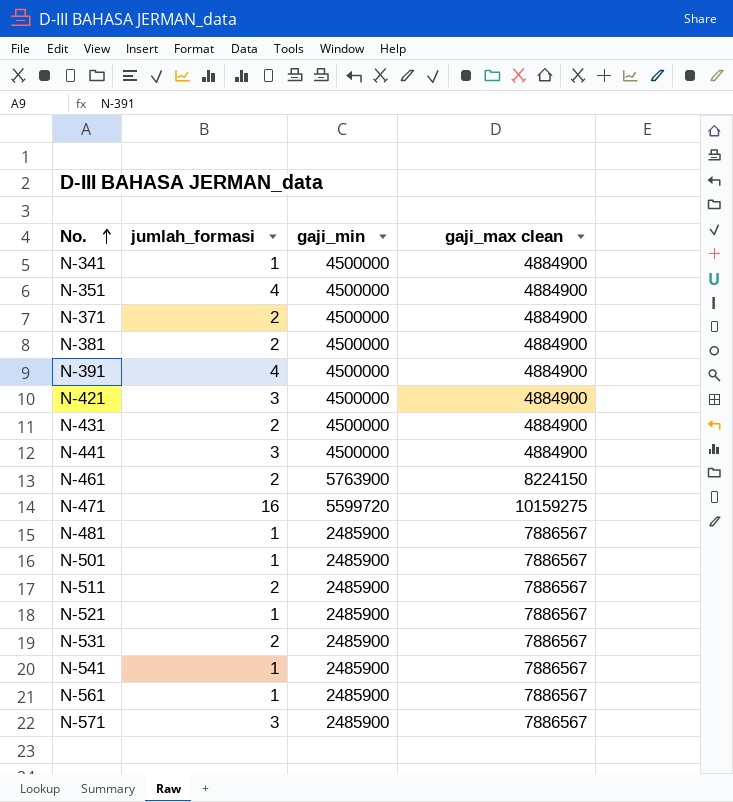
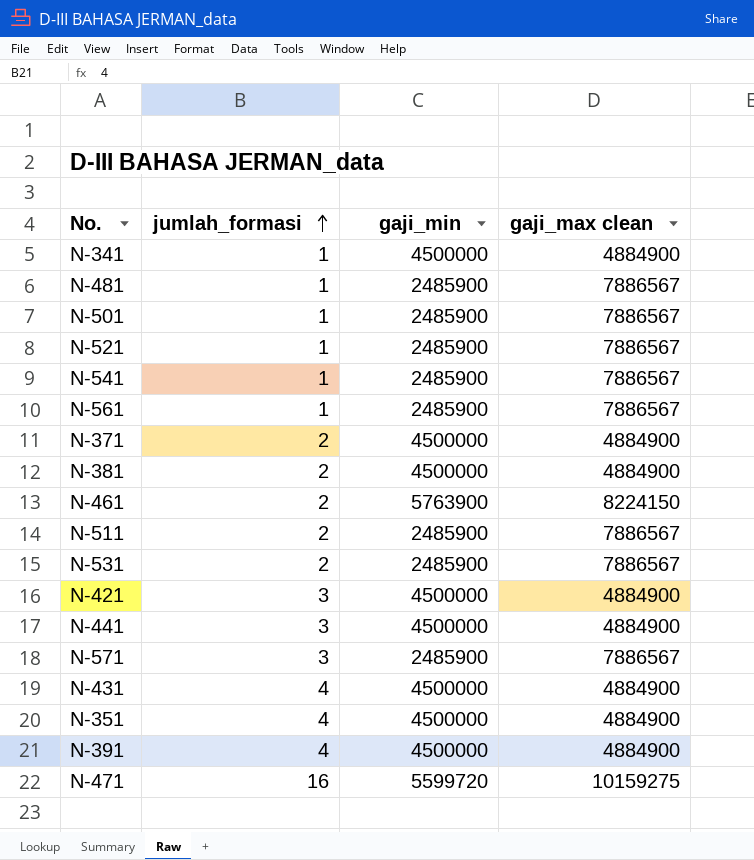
row order: No. ascending -> jumlah_formasi ascending
N-431 | jumlah_formasi: 2 -> 4

